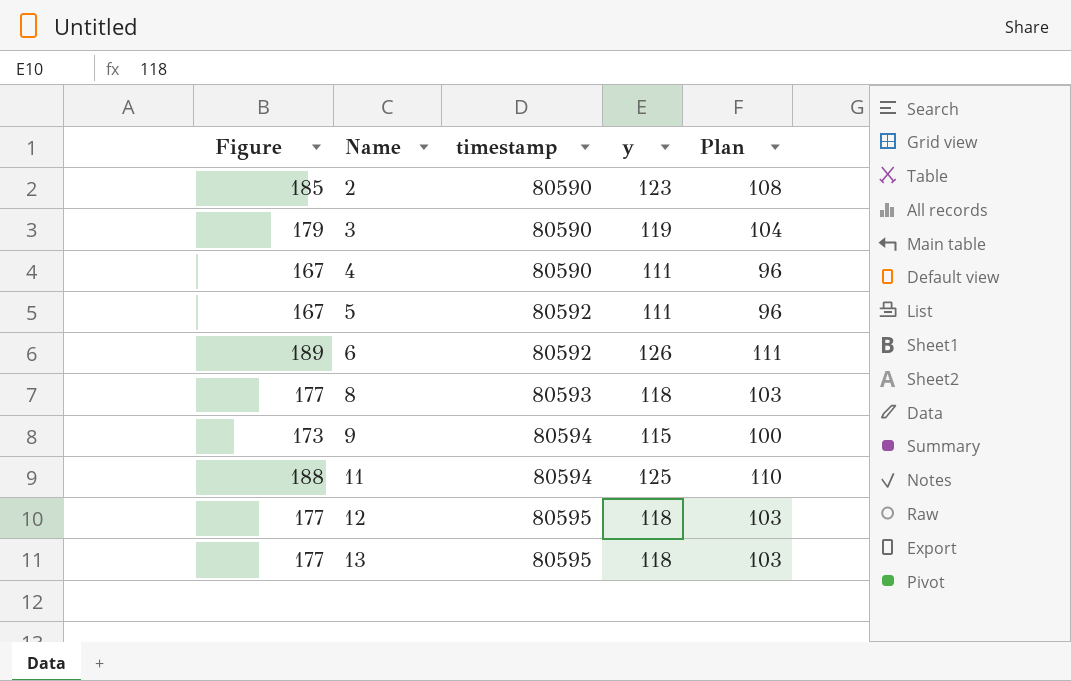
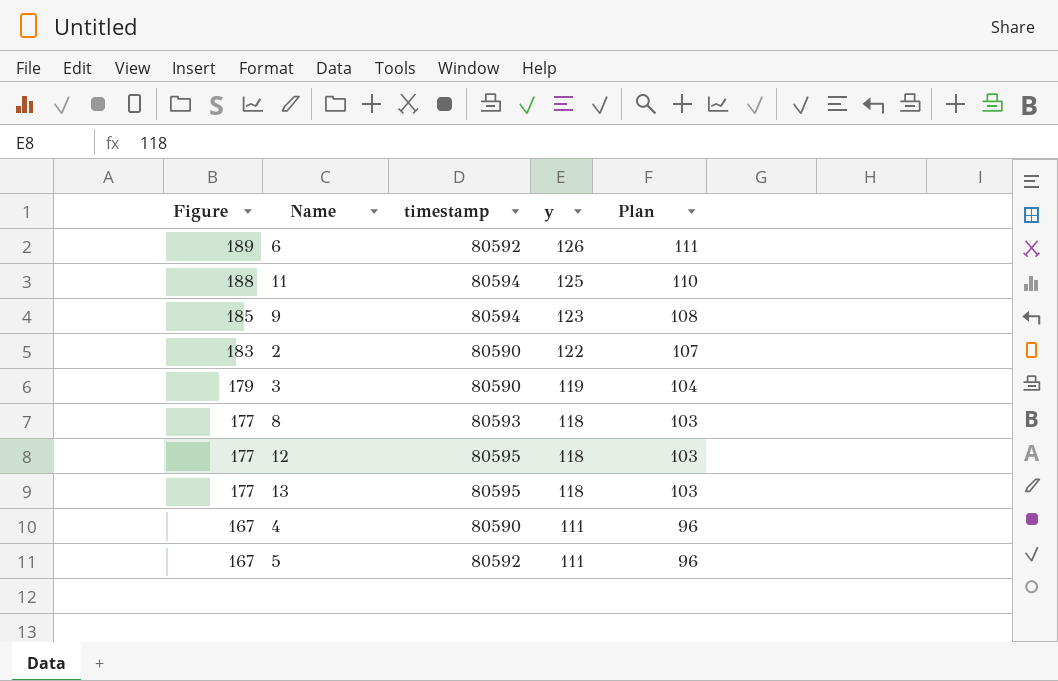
row order: Name ascending -> Figure descending
9 | Figure: 173 -> 185
9 | y: 115 -> 123
9 | Plan: 100 -> 108
2 | Figure: 185 -> 183
2 | y: 123 -> 122
2 | Plan: 108 -> 107

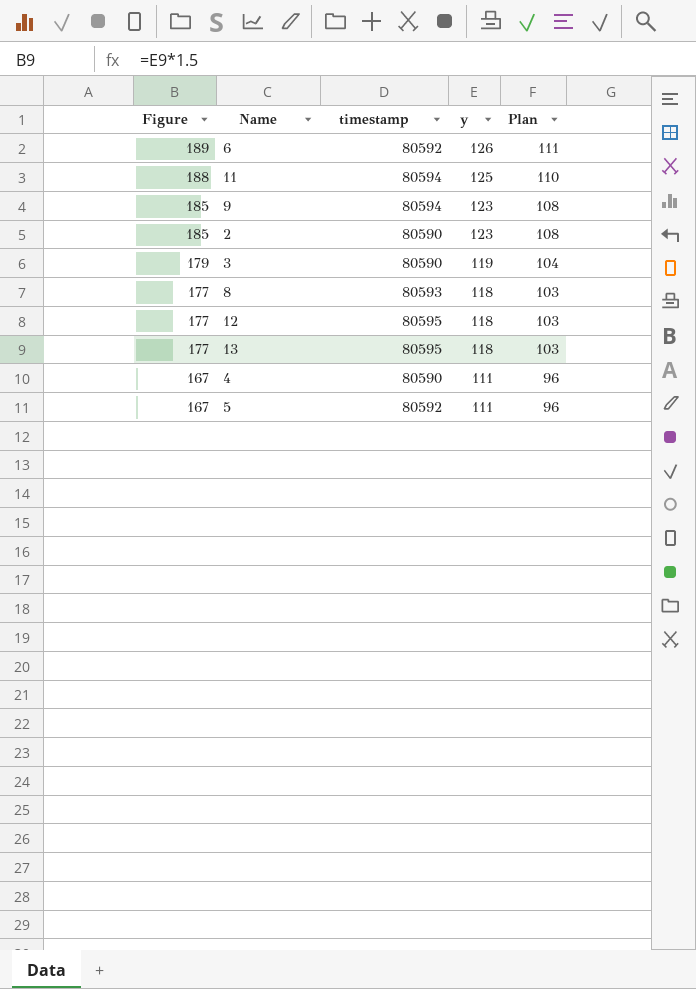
2 | Figure: 183 -> 185
2 | y: 122 -> 123
2 | Plan: 107 -> 108

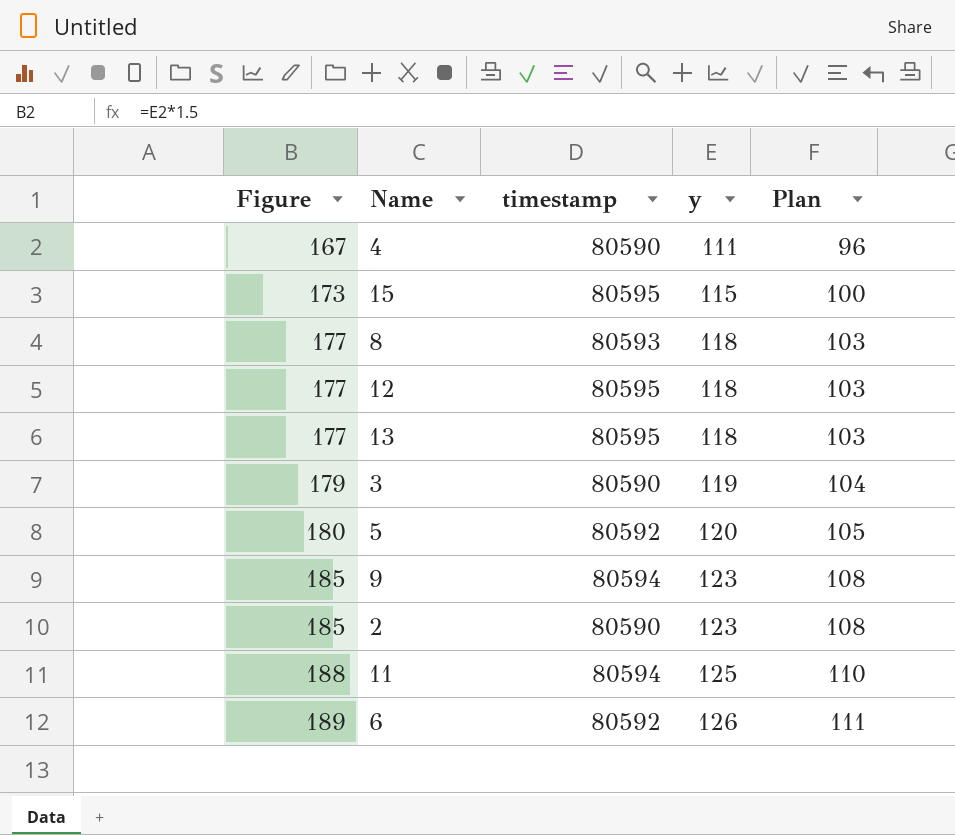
row order: Figure descending -> Figure ascending
row 15: none -> 173 | 80595 | 115 | 100
5 | Figure: 167 -> 180
5 | y: 111 -> 120
5 | Plan: 96 -> 105

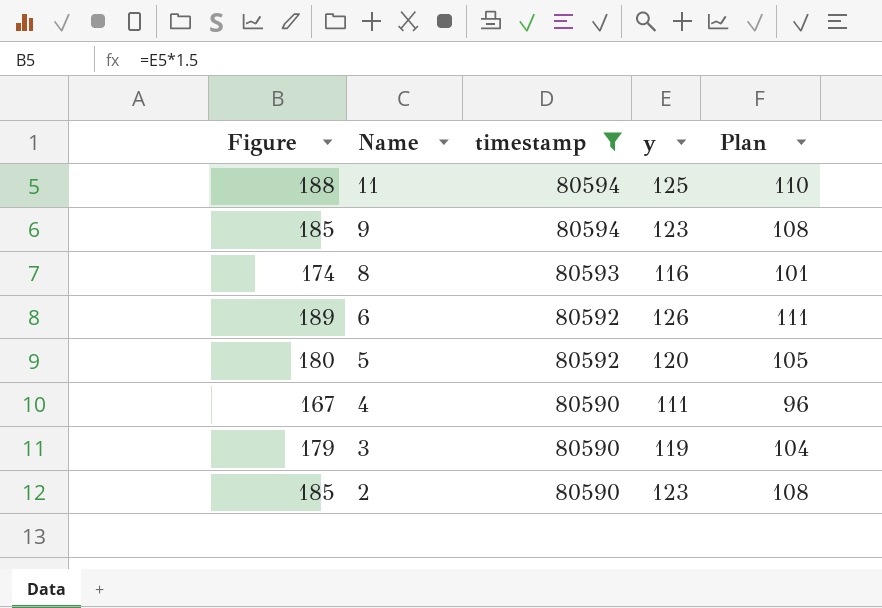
filter: none -> timestamp != 80595
row order: Figure ascending -> Name descending
8 | Figure: 177 -> 174
8 | y: 118 -> 116
8 | Plan: 103 -> 101

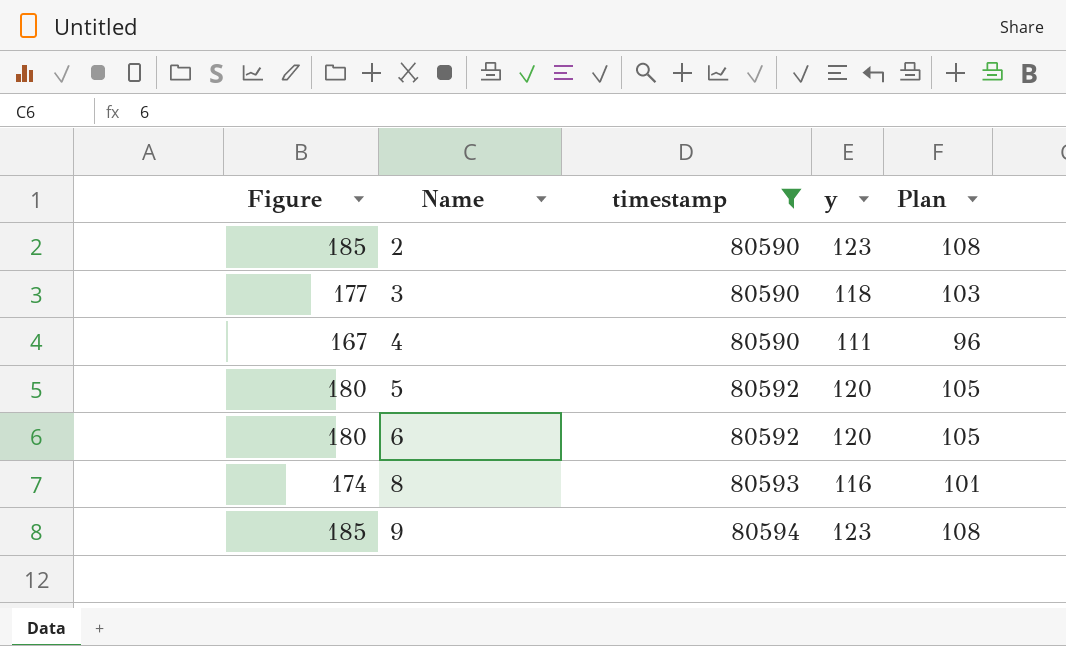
row order: Name descending -> Name ascending
row 11: 188 | 80594 | 125 | 110 -> none
3 | Figure: 179 -> 177
3 | y: 119 -> 118
3 | Plan: 104 -> 103
6 | Figure: 189 -> 180
6 | y: 126 -> 120
6 | Plan: 111 -> 105

